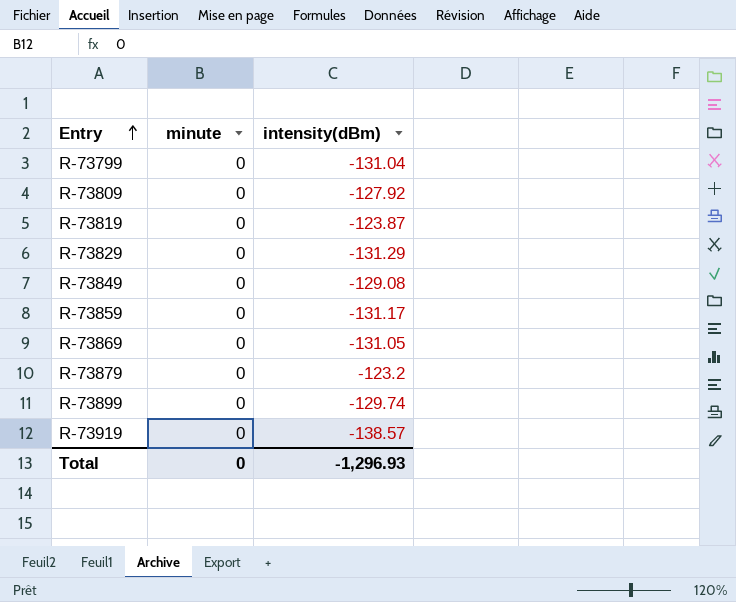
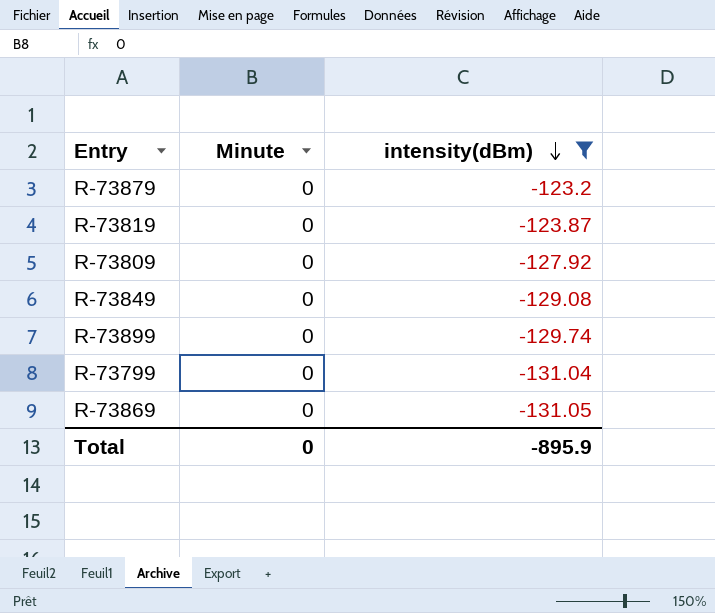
filter: none -> intensity(dBm) >= -131.05
row order: Entry ascending -> intensity(dBm) descending
column name: minute -> Minute
Total | intensity(dBm): -1,296.93 -> -895.9

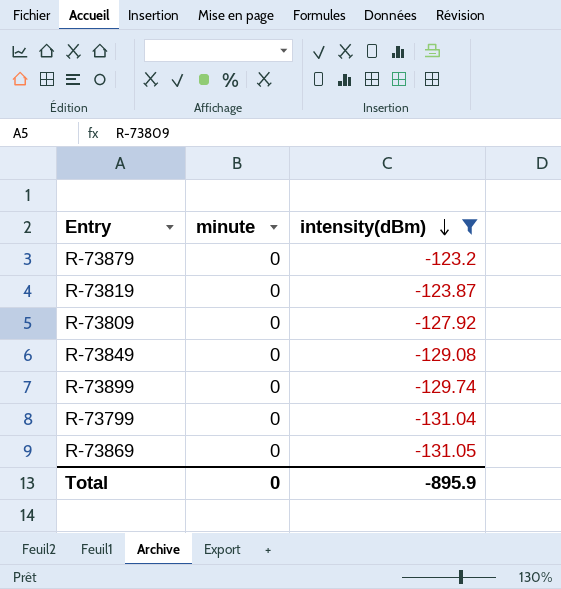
column name: Minute -> minute

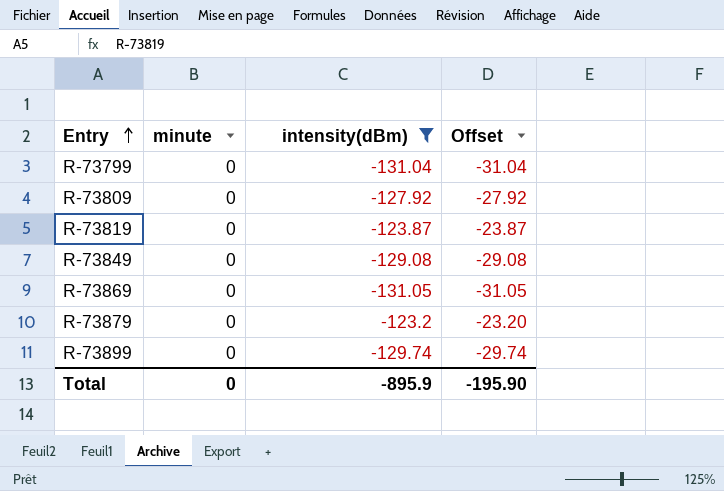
row order: intensity(dBm) descending -> Entry ascending
column Offset | formula: none -> [intensity(dBm)] + 100

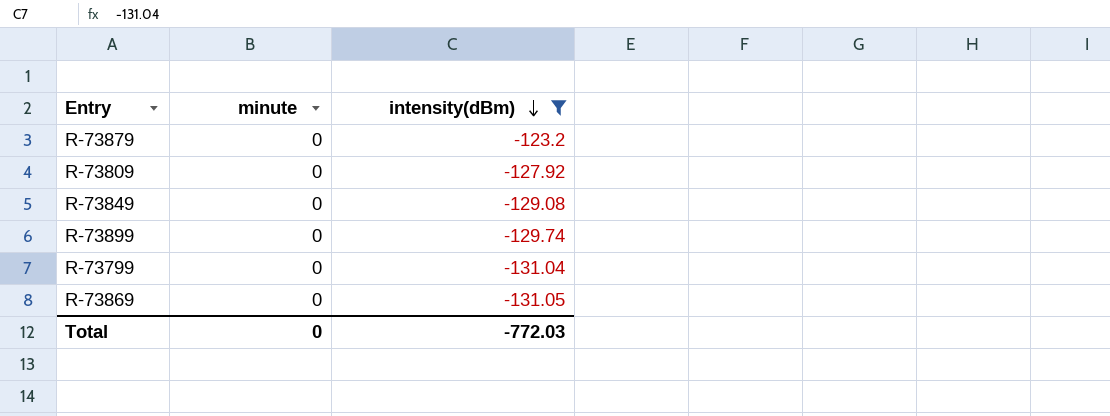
row order: Entry ascending -> intensity(dBm) descending
column Offset | formula: [intensity(dBm)] + 100 -> none
row R-73819: 0 | -123.87 | -23.87 -> none
Total | intensity(dBm): -895.9 -> -772.03

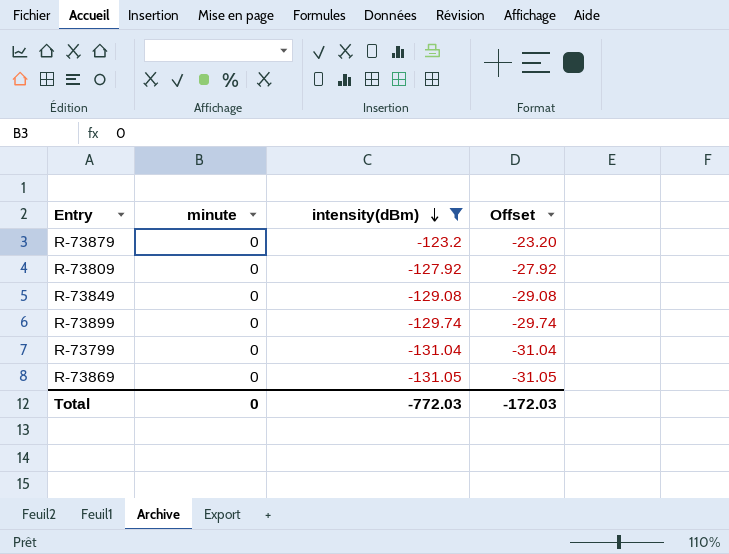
column Offset | formula: none -> [intensity(dBm)] + 100

